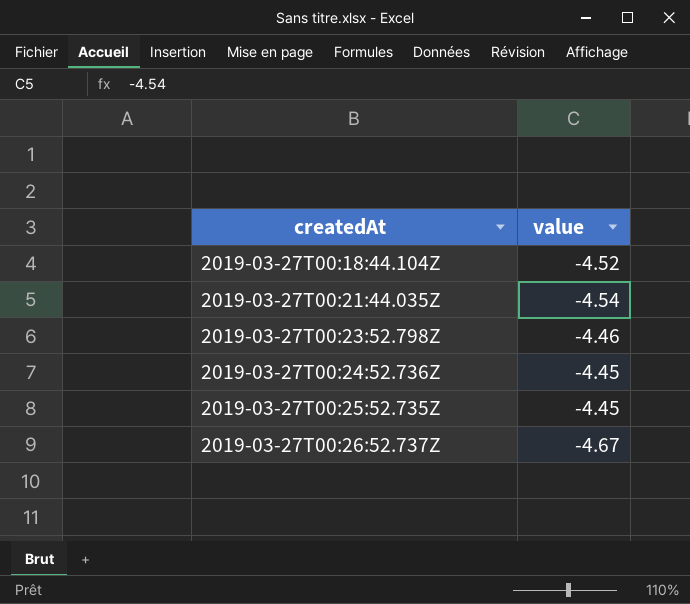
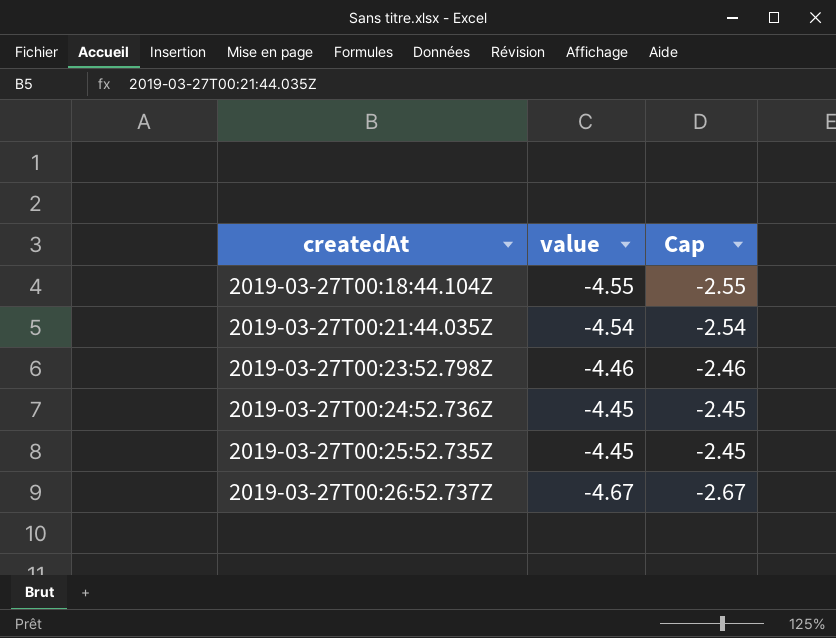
column Cap | formula: none -> [value] + 2
2019-03-27T00:18:44.104Z | value: -4.52 -> -4.55

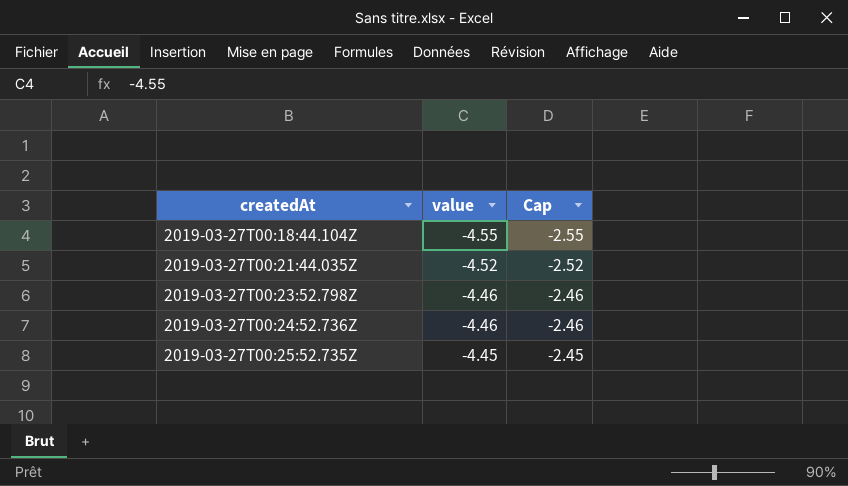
row 2019-03-27T00:26:52.737Z: -4.67 | -2.67 -> none
2019-03-27T00:21:44.035Z | value: -4.54 -> -4.52
2019-03-27T00:21:44.035Z | Cap: -2.54 -> -2.52
2019-03-27T00:24:52.736Z | value: -4.45 -> -4.46
2019-03-27T00:24:52.736Z | Cap: -2.45 -> -2.46

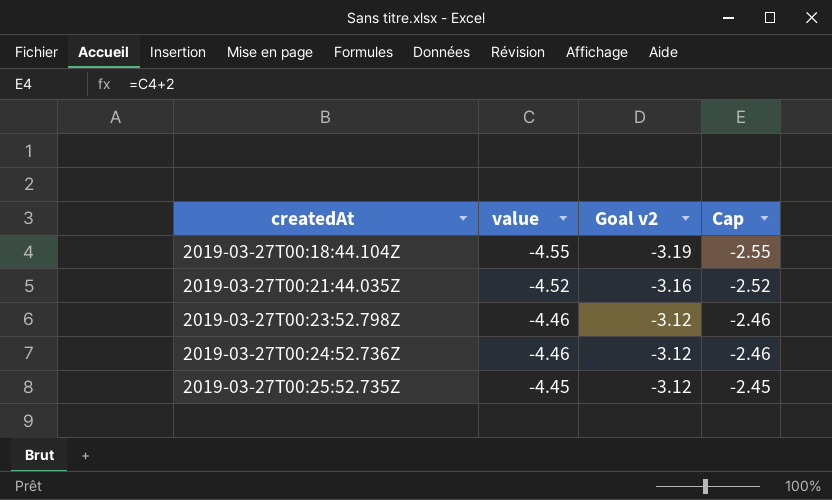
column Goal v2 | formula: none -> [value] * 0.7

